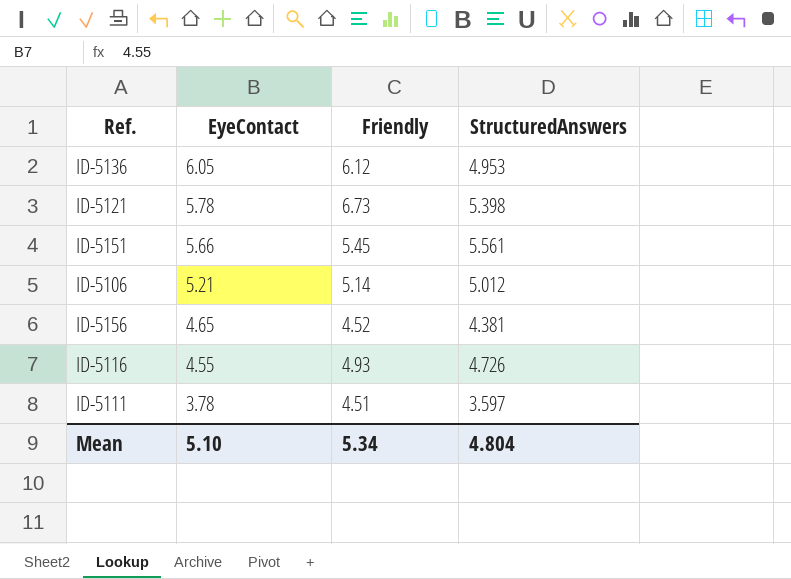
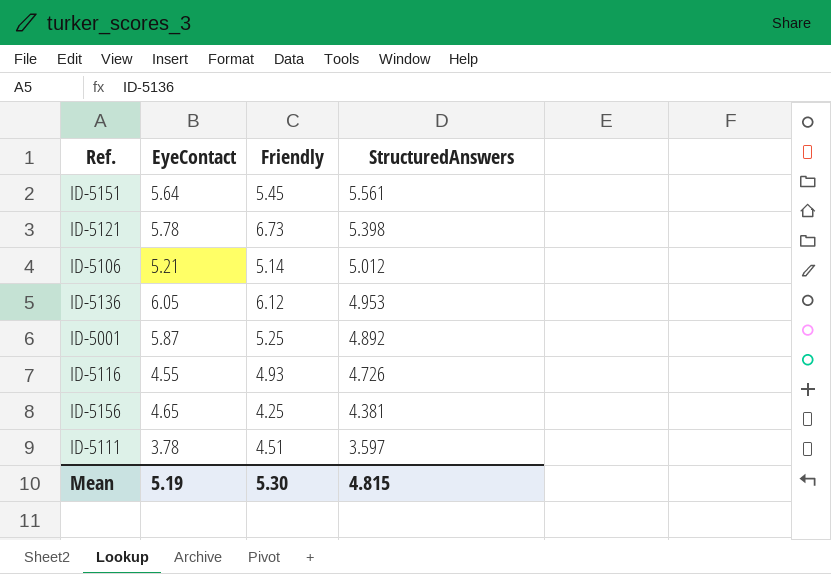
row order: EyeContact descending -> StructuredAnswers descending
ID-5151 | EyeContact: 5.66 -> 5.64
row ID-5001: none -> 5.87 | 5.25 | 4.892
ID-5156 | Friendly: 4.52 -> 4.25
Mean | EyeContact: 5.10 -> 5.19
Mean | Friendly: 5.34 -> 5.30
Mean | StructuredAnswers: 4.804 -> 4.815

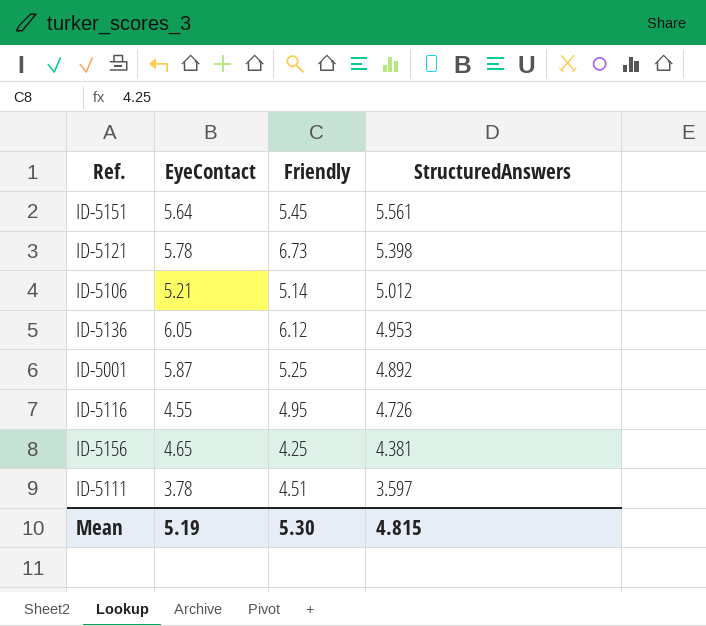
ID-5116 | Friendly: 4.93 -> 4.95

